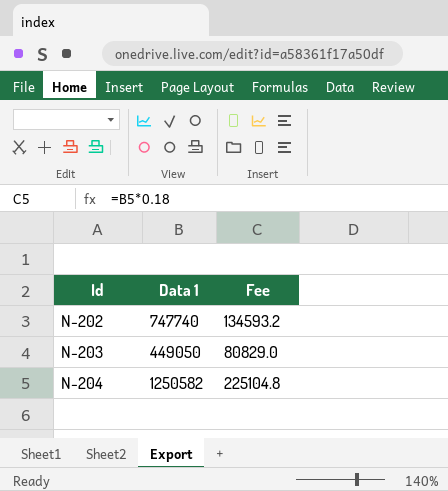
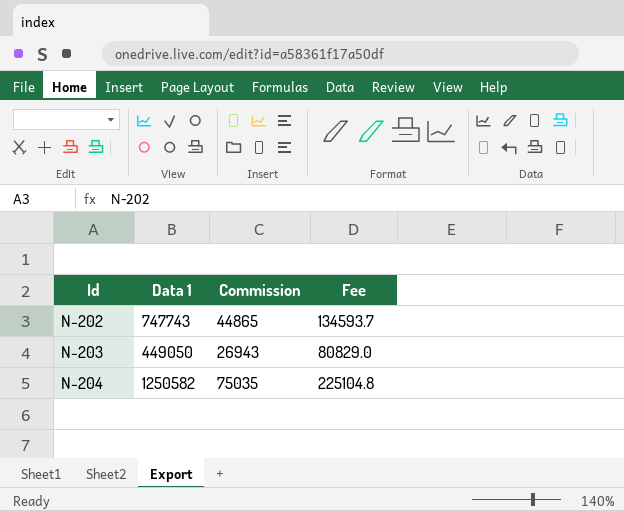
column Commission | formula: none -> [Data 1] * 0.06
N-202 | Data 1: 747740 -> 747743
N-202 | Fee: 134593.2 -> 134593.7

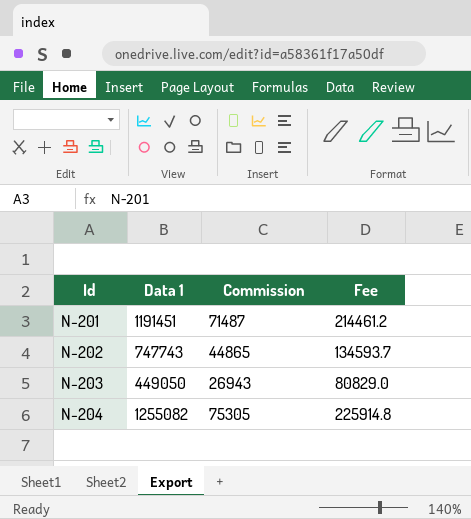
row N-201: none -> 1191451 | 71487 | 214461.2
N-204 | Data 1: 1250582 -> 1255082
N-204 | Commission: 75035 -> 75305
N-204 | Fee: 225104.8 -> 225914.8

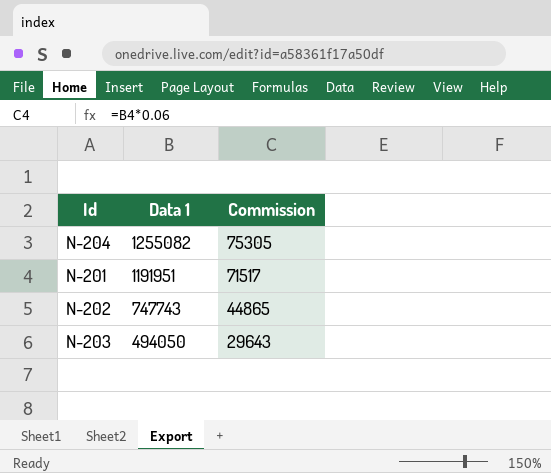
row order: Id ascending -> Data 1 descending
column Fee | formula: [Data 1] * 0.18 -> none
N-201 | Data 1: 1191451 -> 1191951
N-201 | Commission: 71487 -> 71517
N-203 | Data 1: 449050 -> 494050
N-203 | Commission: 26943 -> 29643

